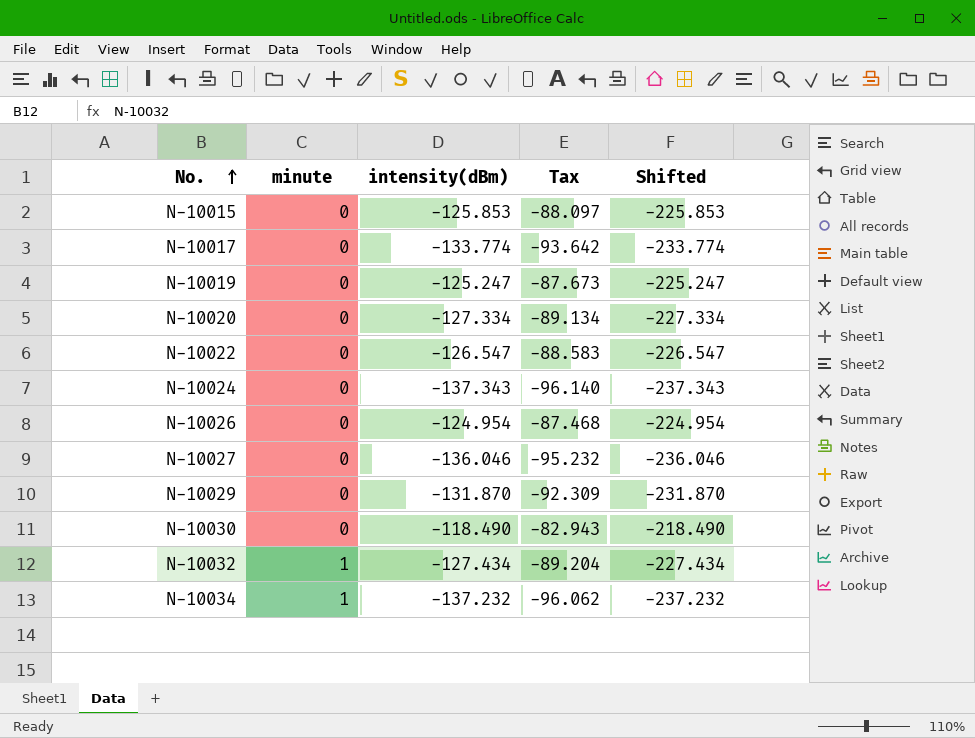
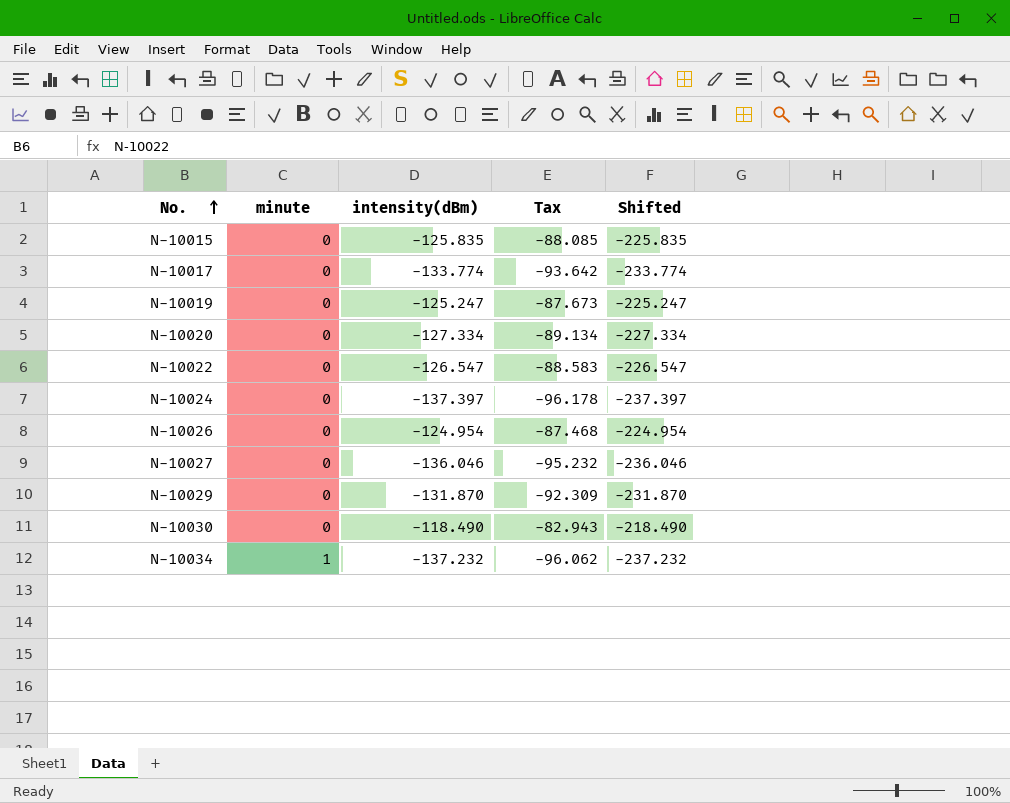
row N-10032: 1 | -127.434 | -89.204 | -227.434 -> none
N-10015 | intensity(dBm): -125.853 -> -125.835
N-10015 | Tax: -88.097 -> -88.085
N-10015 | Shifted: -225.853 -> -225.835
N-10024 | intensity(dBm): -137.343 -> -137.397
N-10024 | Tax: -96.140 -> -96.178
N-10024 | Shifted: -237.343 -> -237.397

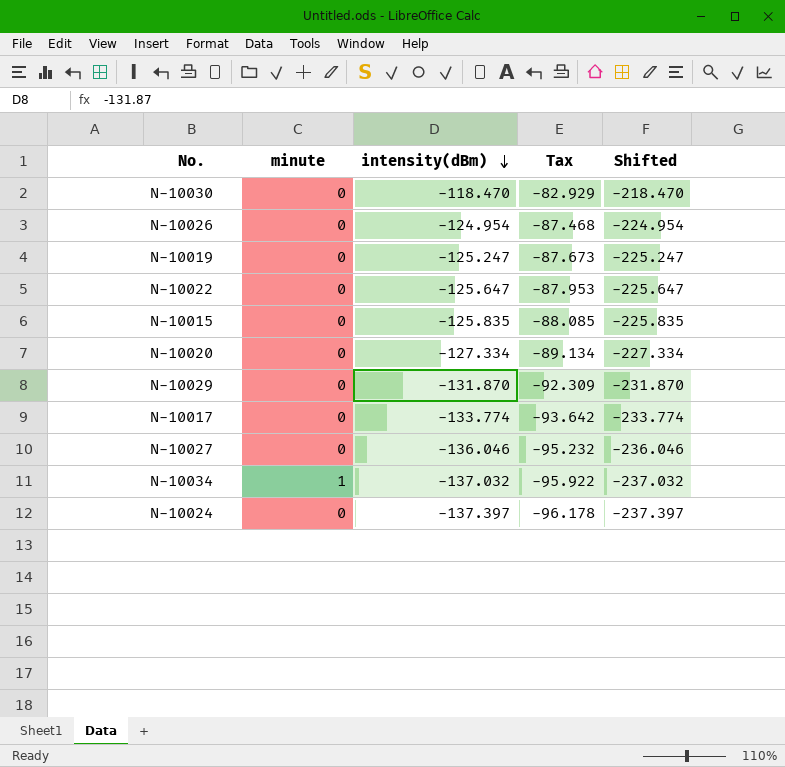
row order: No. ascending -> intensity(dBm) descending
N-10030 | intensity(dBm): -118.490 -> -118.470
N-10030 | Tax: -82.943 -> -82.929
N-10030 | Shifted: -218.490 -> -218.470
N-10022 | intensity(dBm): -126.547 -> -125.647
N-10022 | Tax: -88.583 -> -87.953
N-10022 | Shifted: -226.547 -> -225.647
N-10034 | intensity(dBm): -137.232 -> -137.032
N-10034 | Tax: -96.062 -> -95.922
N-10034 | Shifted: -237.232 -> -237.032

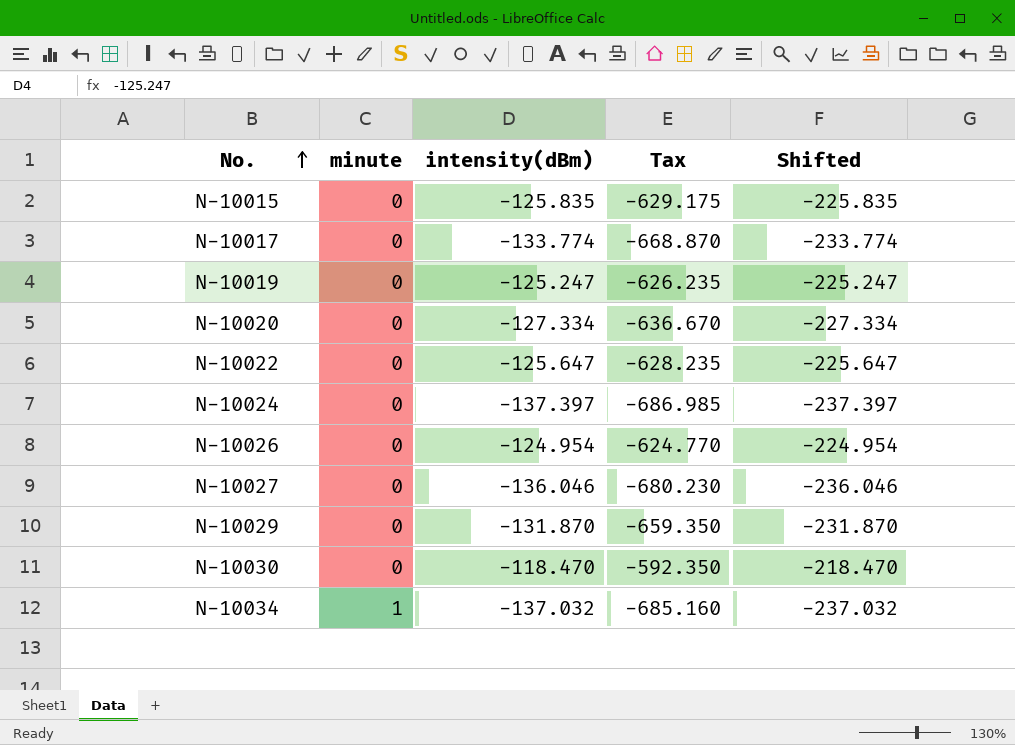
row order: intensity(dBm) descending -> No. ascending
column Tax | formula: [intensity(dBm)] * 0.7 -> [intensity(dBm)] * 5

